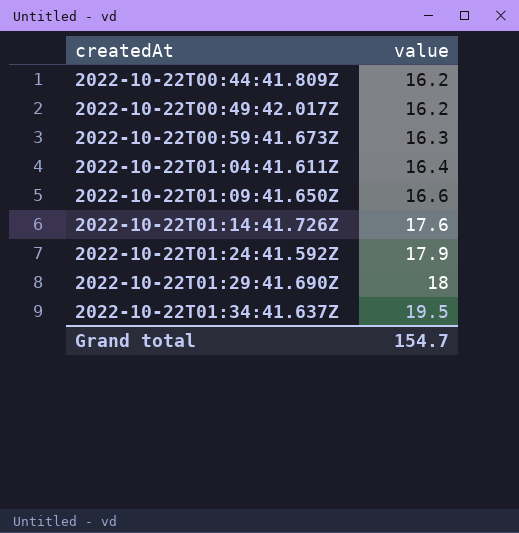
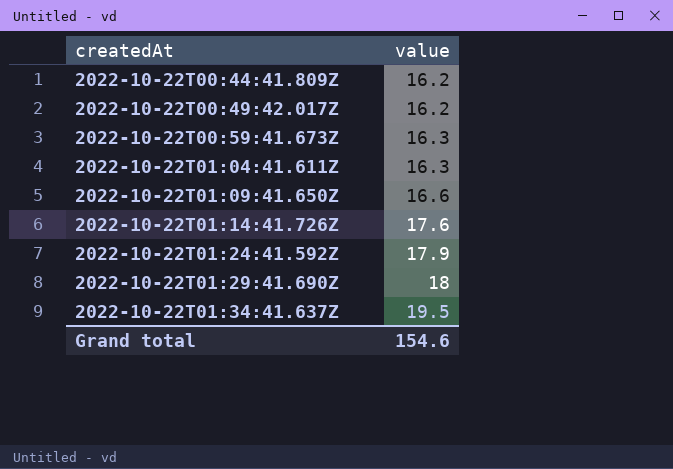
2022-10-22T01:04:41.611Z | value: 16.4 -> 16.3
Grand total | value: 154.7 -> 154.6

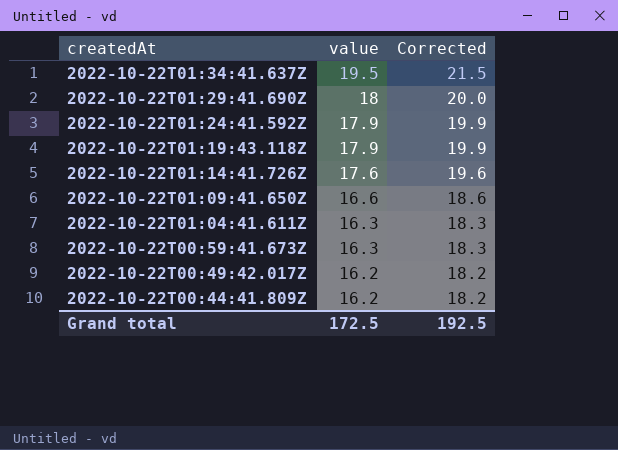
row order: createdAt ascending -> createdAt descending
column Corrected | formula: none -> [value] + 2
row 2022-10-22T01:19:43.118Z: none -> 17.9 | 19.9
Grand total | value: 154.6 -> 172.5

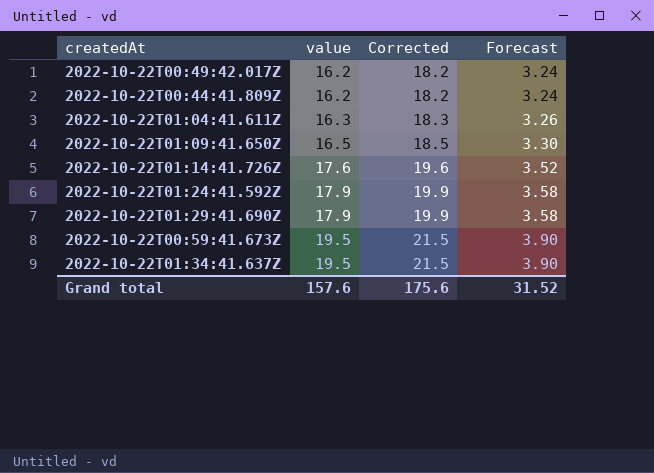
row order: createdAt descending -> value ascending
column Forecast | formula: none -> [value] * 0.2
row 2022-10-22T01:19:43.118Z: 17.9 | 19.9 -> none
2022-10-22T01:09:41.650Z | value: 16.6 -> 16.5
2022-10-22T01:09:41.650Z | Corrected: 18.6 -> 18.5
2022-10-22T01:29:41.690Z | value: 18 -> 17.9
2022-10-22T01:29:41.690Z | Corrected: 20.0 -> 19.9
2022-10-22T00:59:41.673Z | value: 16.3 -> 19.5
2022-10-22T00:59:41.673Z | Corrected: 18.3 -> 21.5
Grand total | value: 172.5 -> 157.6
Grand total | Corrected: 192.5 -> 175.6

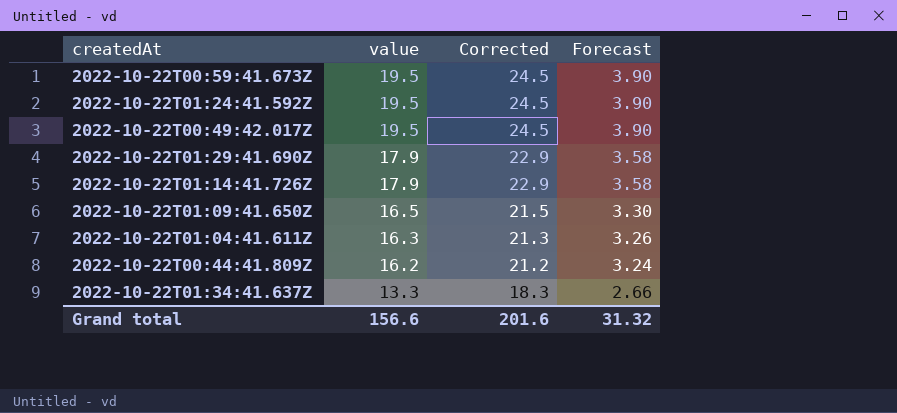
row order: value ascending -> value descending
column Corrected | formula: [value] + 2 -> [value] + 5
2022-10-22T01:24:41.592Z | value: 17.9 -> 19.5
2022-10-22T01:24:41.592Z | Forecast: 3.58 -> 3.90
2022-10-22T00:49:42.017Z | value: 16.2 -> 19.5
2022-10-22T00:49:42.017Z | Forecast: 3.24 -> 3.90
2022-10-22T01:14:41.726Z | value: 17.6 -> 17.9
2022-10-22T01:14:41.726Z | Forecast: 3.52 -> 3.58
2022-10-22T01:34:41.637Z | value: 19.5 -> 13.3
2022-10-22T01:34:41.637Z | Forecast: 3.90 -> 2.66
Grand total | value: 157.6 -> 156.6
Grand total | Corrected: 175.6 -> 201.6
Grand total | Forecast: 31.52 -> 31.32

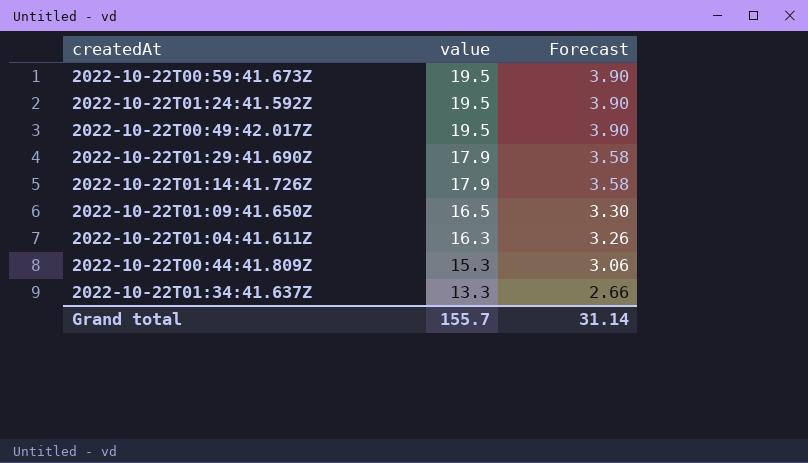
column Corrected | formula: [value] + 5 -> none
2022-10-22T00:44:41.809Z | value: 16.2 -> 15.3
2022-10-22T00:44:41.809Z | Forecast: 3.24 -> 3.06
Grand total | value: 156.6 -> 155.7
Grand total | Forecast: 31.32 -> 31.14

